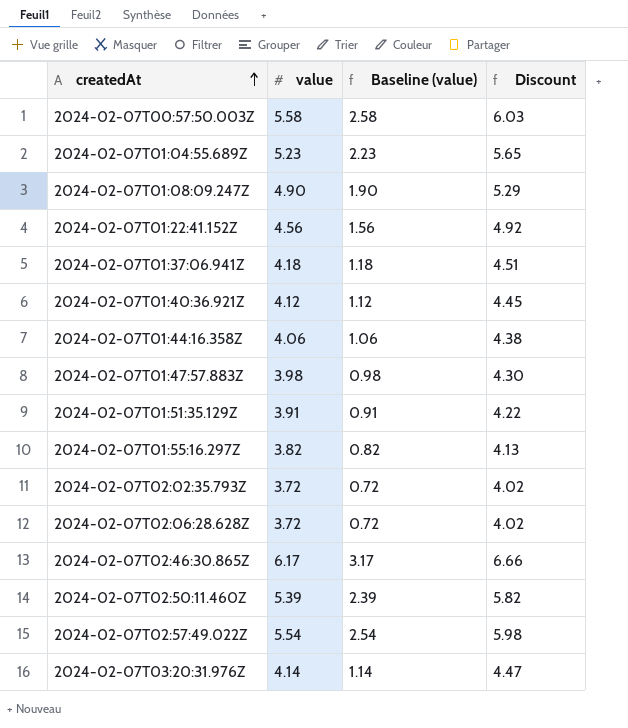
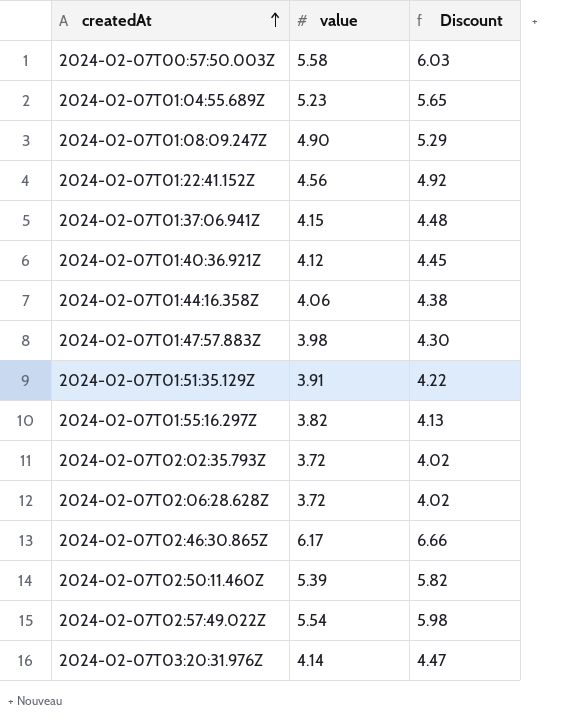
column Baseline (value) | formula: [value] - 3 -> none
2024-02-07T01:37:06.941Z | value: 4.18 -> 4.15
2024-02-07T01:37:06.941Z | Discount: 4.51 -> 4.48

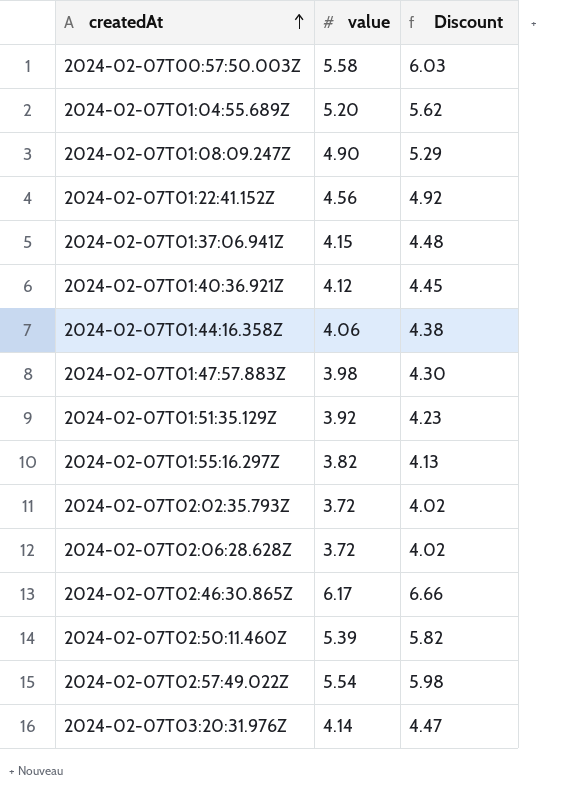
2024-02-07T01:04:55.689Z | value: 5.23 -> 5.20
2024-02-07T01:04:55.689Z | Discount: 5.65 -> 5.62
2024-02-07T01:51:35.129Z | value: 3.91 -> 3.92
2024-02-07T01:51:35.129Z | Discount: 4.22 -> 4.23

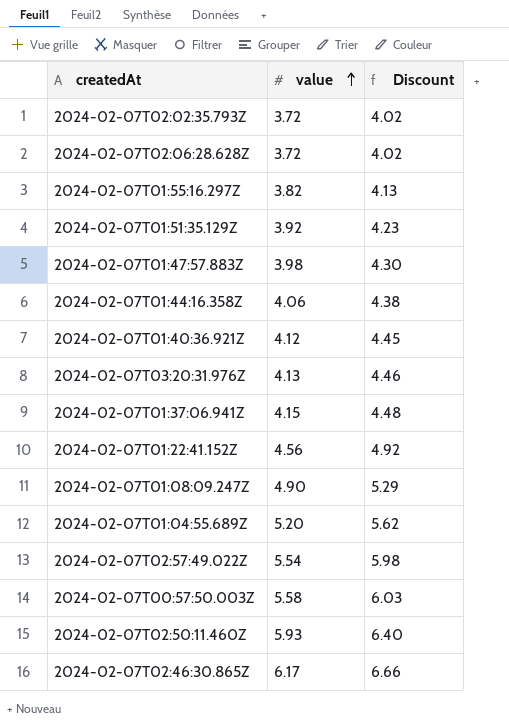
row order: createdAt ascending -> value ascending
2024-02-07T03:20:31.976Z | value: 4.14 -> 4.13
2024-02-07T03:20:31.976Z | Discount: 4.47 -> 4.46
2024-02-07T02:50:11.460Z | value: 5.39 -> 5.93
2024-02-07T02:50:11.460Z | Discount: 5.82 -> 6.40

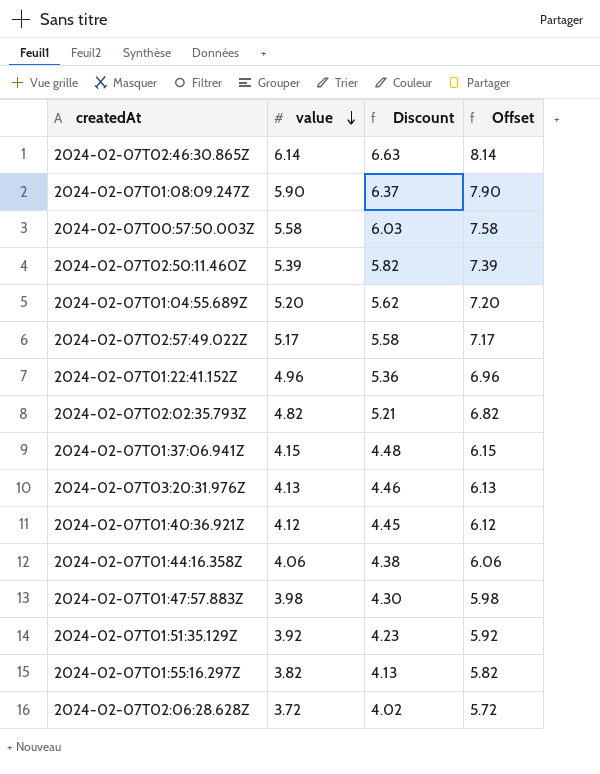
row order: value ascending -> value descending
column Offset | formula: none -> [value] + 2
2024-02-07T02:46:30.865Z | value: 6.17 -> 6.14
2024-02-07T02:46:30.865Z | Discount: 6.66 -> 6.63
2024-02-07T01:08:09.247Z | value: 4.90 -> 5.90
2024-02-07T01:08:09.247Z | Discount: 5.29 -> 6.37
2024-02-07T02:50:11.460Z | value: 5.93 -> 5.39
2024-02-07T02:50:11.460Z | Discount: 6.40 -> 5.82
2024-02-07T02:57:49.022Z | value: 5.54 -> 5.17
2024-02-07T02:57:49.022Z | Discount: 5.98 -> 5.58
2024-02-07T01:22:41.152Z | value: 4.56 -> 4.96
2024-02-07T01:22:41.152Z | Discount: 4.92 -> 5.36
2024-02-07T02:02:35.793Z | value: 3.72 -> 4.82
2024-02-07T02:02:35.793Z | Discount: 4.02 -> 5.21

